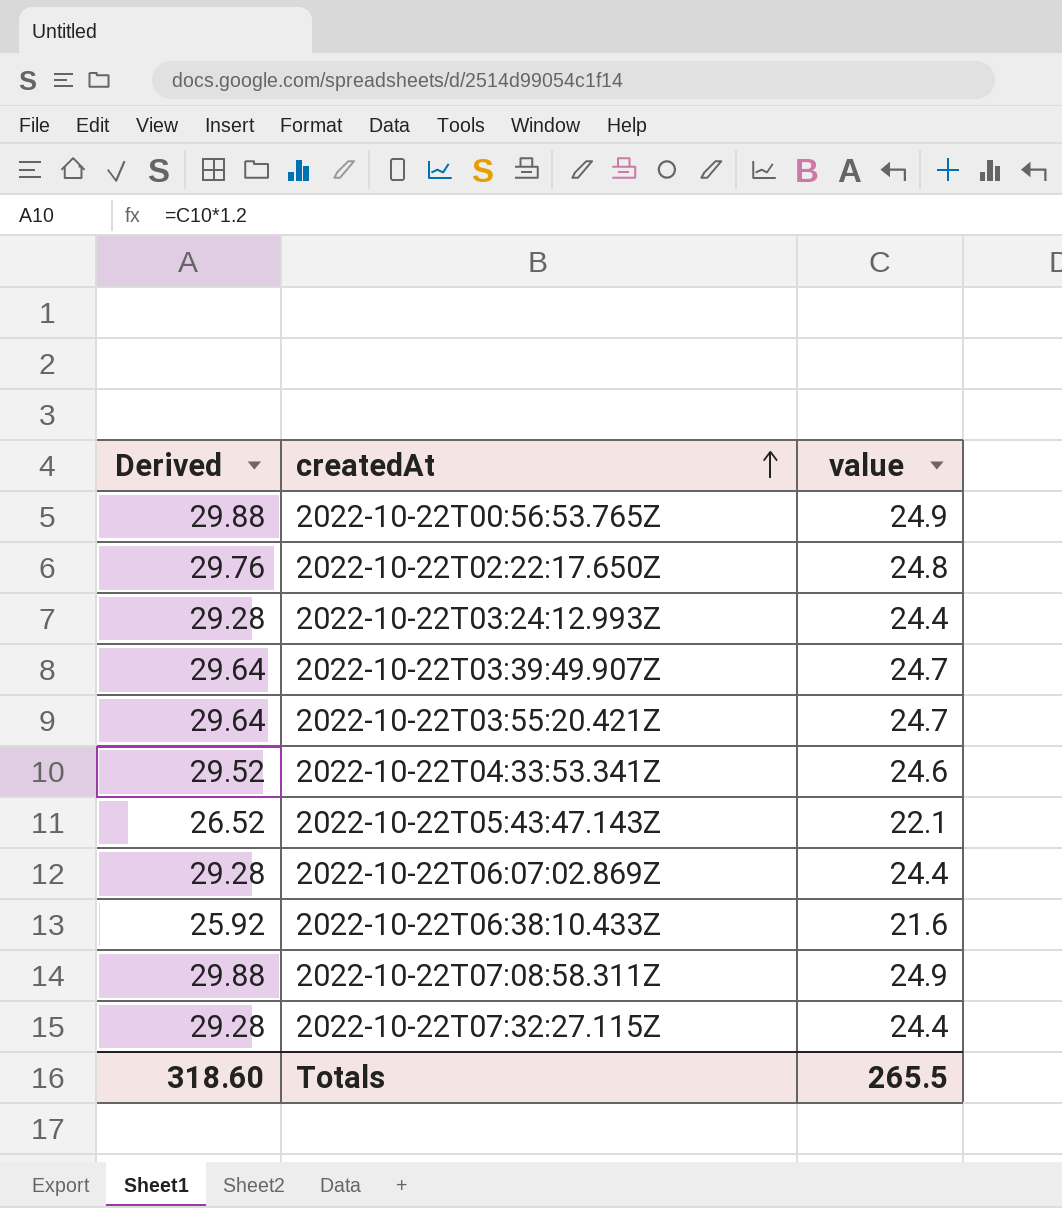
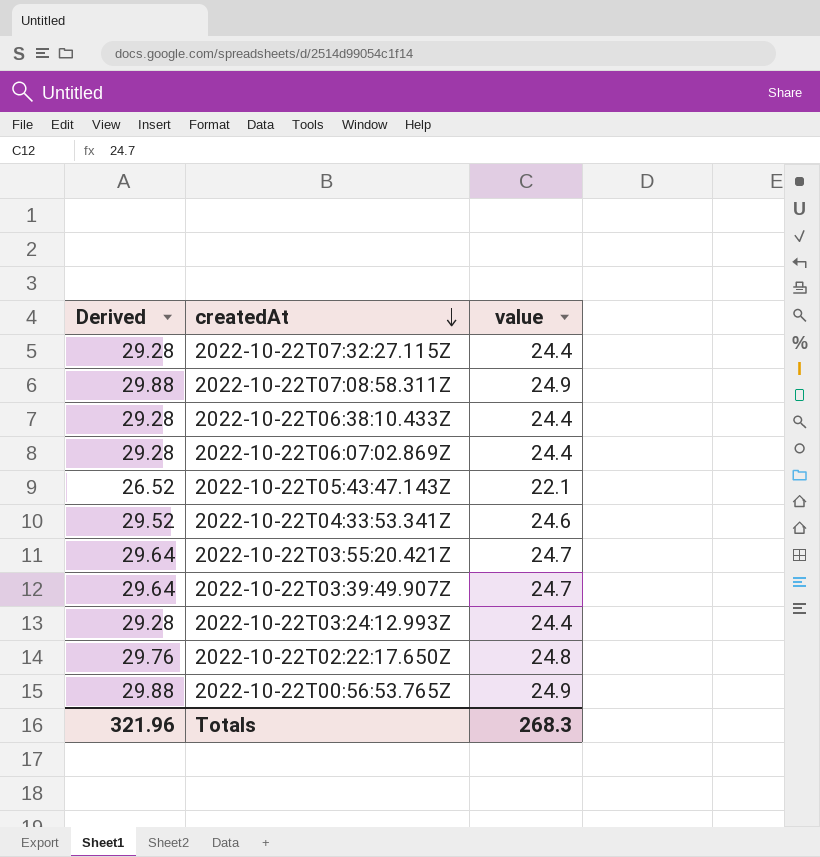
row order: createdAt ascending -> createdAt descending
2022-10-22T06:38:10.433Z | Derived: 25.92 -> 29.28
2022-10-22T06:38:10.433Z | value: 21.6 -> 24.4
Totals | Derived: 318.60 -> 321.96
Totals | value: 265.5 -> 268.3

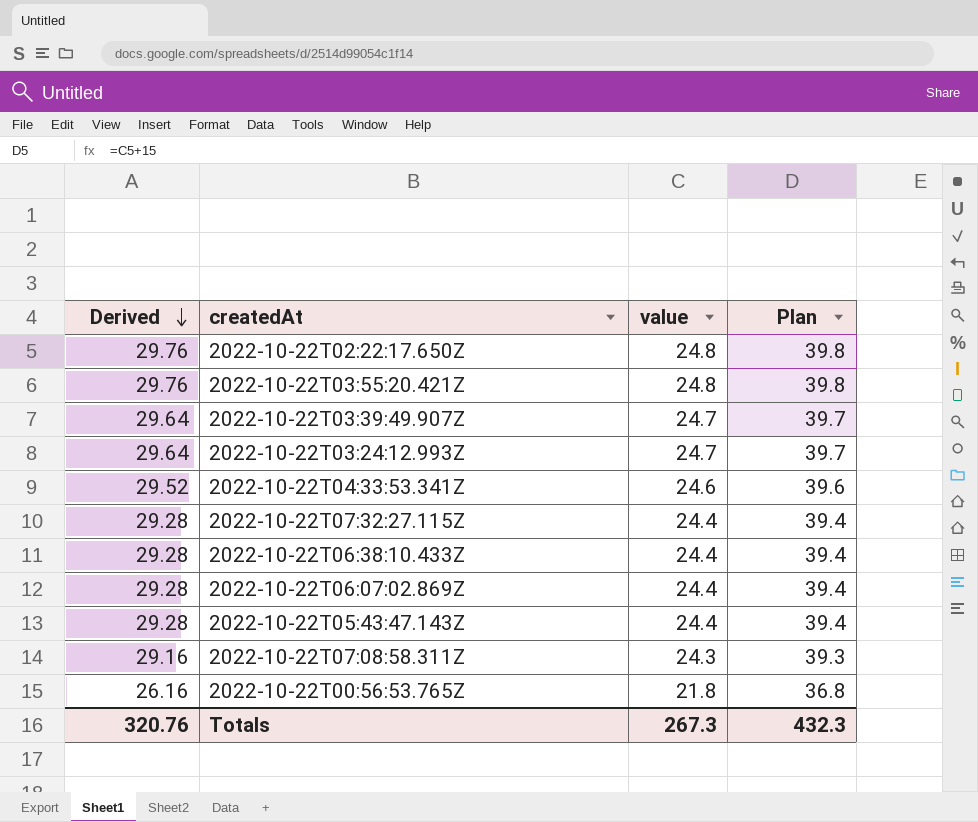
row order: createdAt descending -> Derived descending
column Plan | formula: none -> [value] + 15
2022-10-22T03:55:20.421Z | Derived: 29.64 -> 29.76
2022-10-22T03:55:20.421Z | value: 24.7 -> 24.8
2022-10-22T03:24:12.993Z | Derived: 29.28 -> 29.64
2022-10-22T03:24:12.993Z | value: 24.4 -> 24.7
2022-10-22T05:43:47.143Z | Derived: 26.52 -> 29.28
2022-10-22T05:43:47.143Z | value: 22.1 -> 24.4
2022-10-22T07:08:58.311Z | Derived: 29.88 -> 29.16
2022-10-22T07:08:58.311Z | value: 24.9 -> 24.3
2022-10-22T00:56:53.765Z | Derived: 29.88 -> 26.16
2022-10-22T00:56:53.765Z | value: 24.9 -> 21.8
Totals | Derived: 321.96 -> 320.76
Totals | value: 268.3 -> 267.3

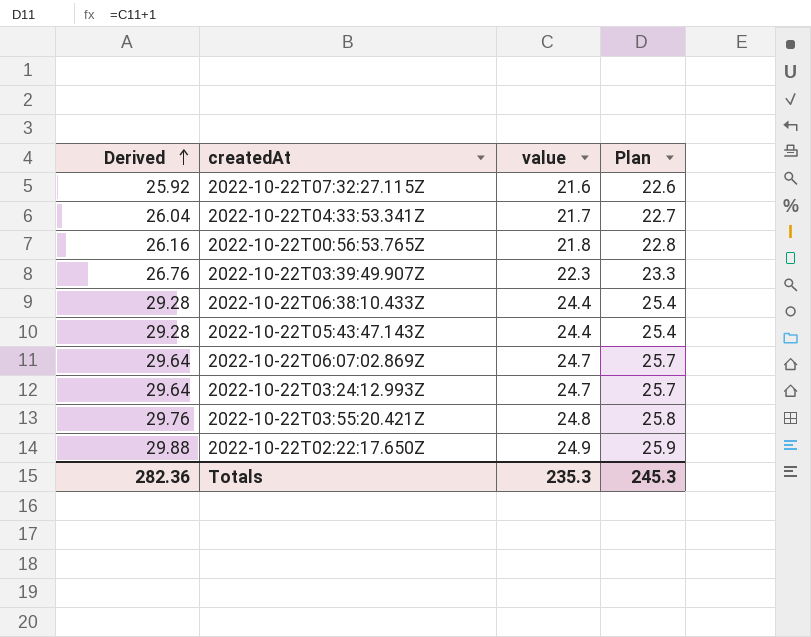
row order: Derived descending -> Derived ascending
column Plan | formula: [value] + 15 -> [value] + 1
row 2022-10-22T07:08:58.311Z: 29.16 | 24.3 | 39.3 -> none
2022-10-22T07:32:27.115Z | Derived: 29.28 -> 25.92
2022-10-22T07:32:27.115Z | value: 24.4 -> 21.6
2022-10-22T04:33:53.341Z | Derived: 29.52 -> 26.04
2022-10-22T04:33:53.341Z | value: 24.6 -> 21.7
2022-10-22T03:39:49.907Z | Derived: 29.64 -> 26.76
2022-10-22T03:39:49.907Z | value: 24.7 -> 22.3
2022-10-22T06:07:02.869Z | Derived: 29.28 -> 29.64
2022-10-22T06:07:02.869Z | value: 24.4 -> 24.7
2022-10-22T02:22:17.650Z | Derived: 29.76 -> 29.88
2022-10-22T02:22:17.650Z | value: 24.8 -> 24.9
Totals | Derived: 320.76 -> 282.36
Totals | value: 267.3 -> 235.3
Totals | Plan: 432.3 -> 245.3

